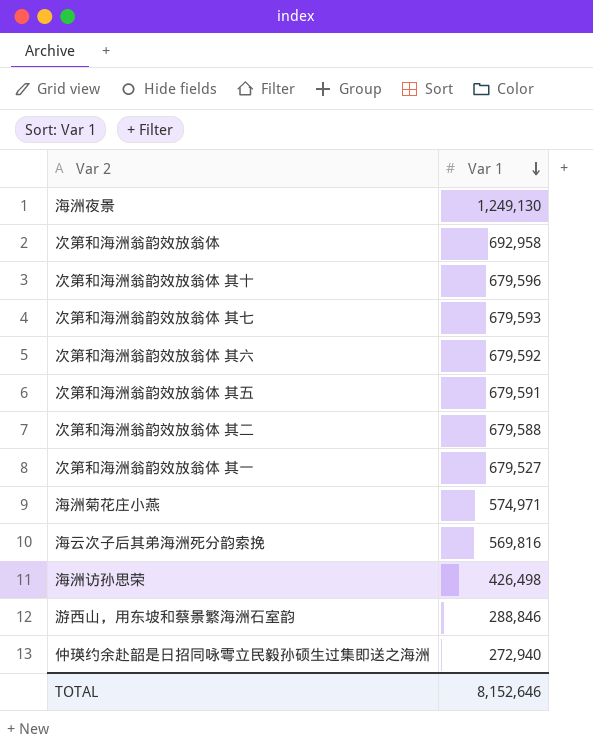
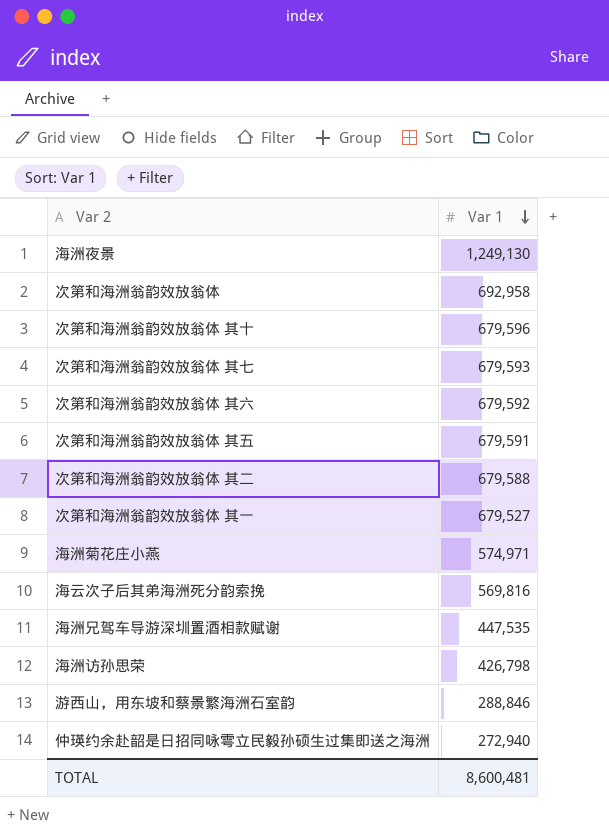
row 海洲兄驾车导游深圳置酒相款赋谢: none -> 447,535
海洲访孙思荣 | Var 1: 426,498 -> 426,798
TOTAL | Var 1: 8,152,646 -> 8,600,481

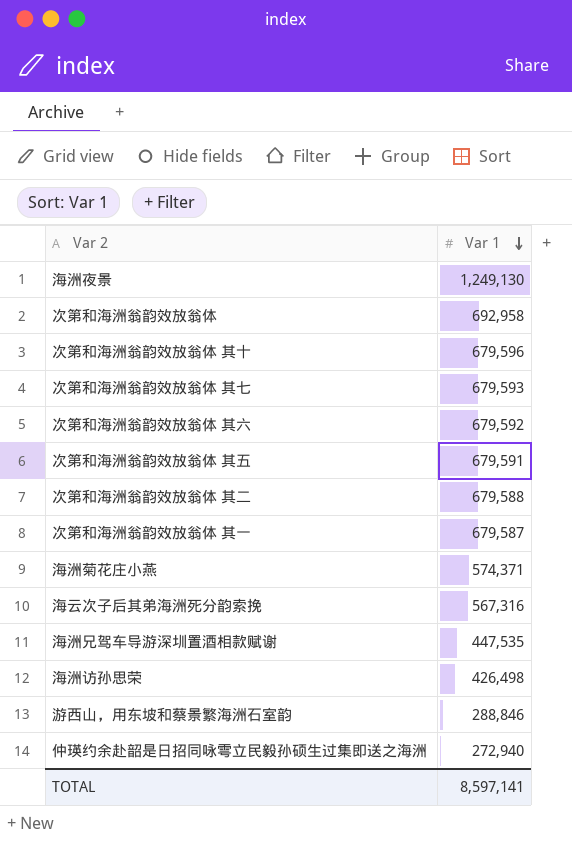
次第和海洲翁韵效放翁体 其一 | Var 1: 679,527 -> 679,587
海洲菊花庄小燕 | Var 1: 574,971 -> 574,371
海云次子后其弟海洲死分韵索挽 | Var 1: 569,816 -> 567,316
海洲访孙思荣 | Var 1: 426,798 -> 426,498
TOTAL | Var 1: 8,600,481 -> 8,597,141

